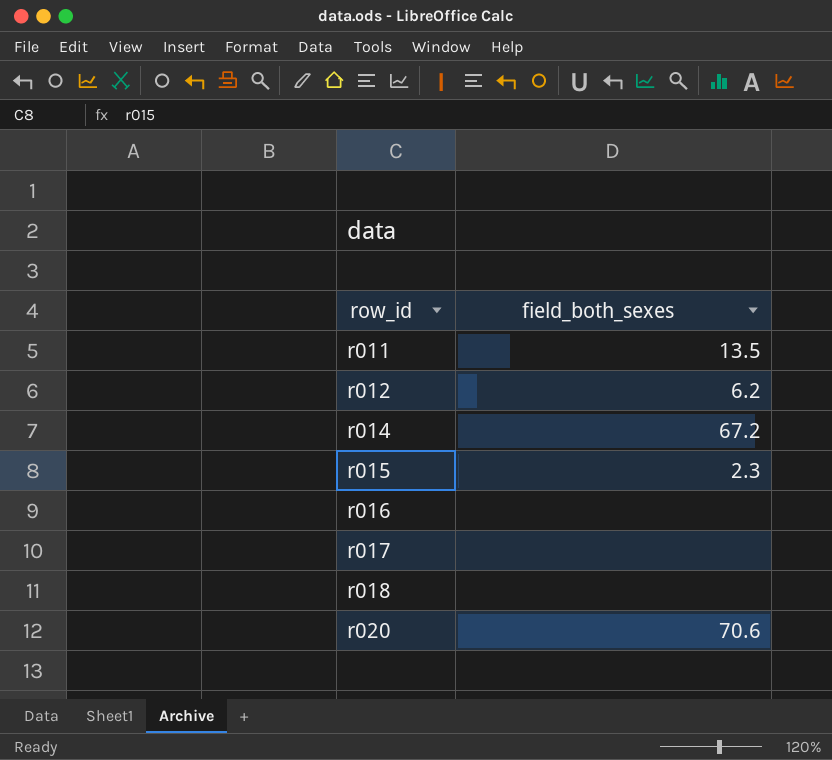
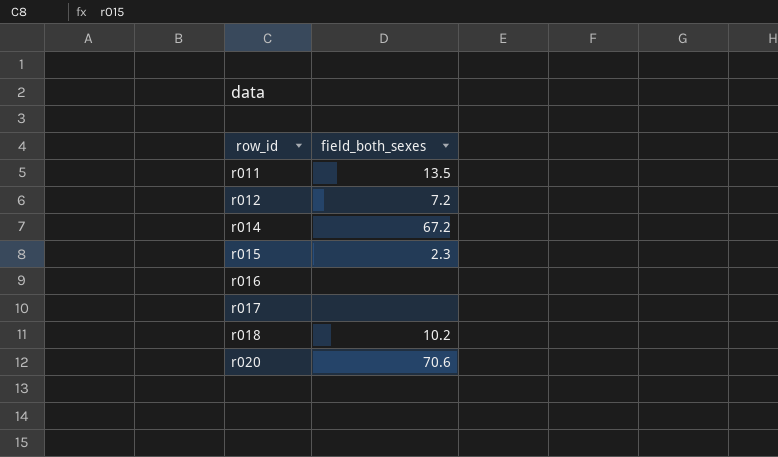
r012 | field_both_sexes: 6.2 -> 7.2
r018 | field_both_sexes: none -> 10.2

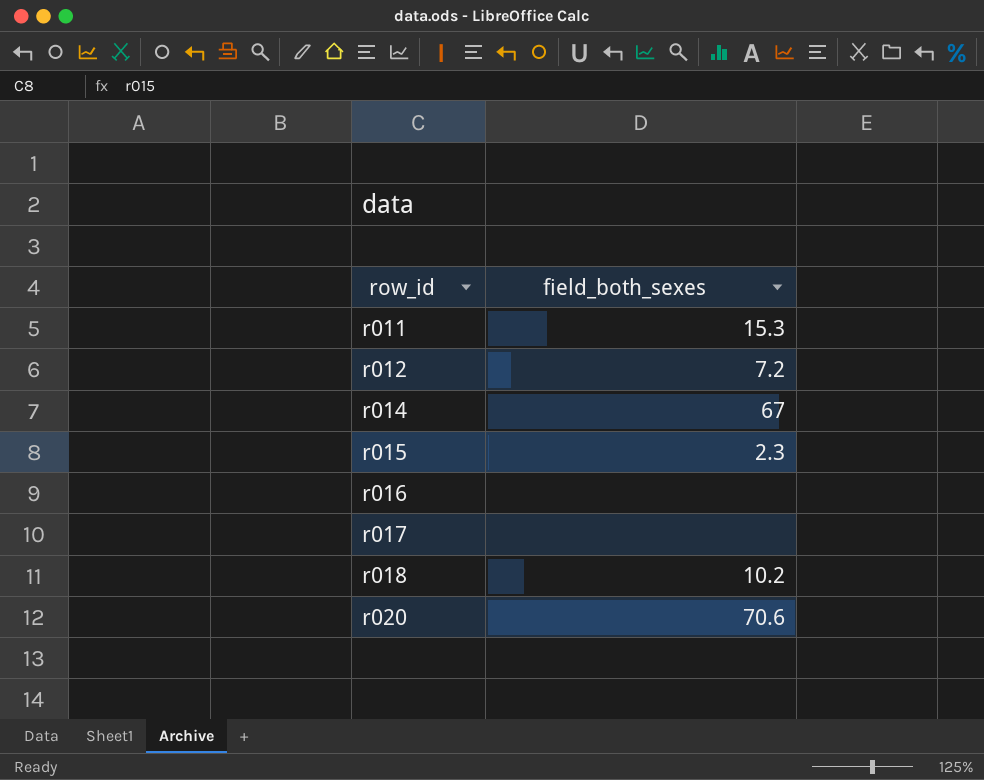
r011 | field_both_sexes: 13.5 -> 15.3
r014 | field_both_sexes: 67.2 -> 67

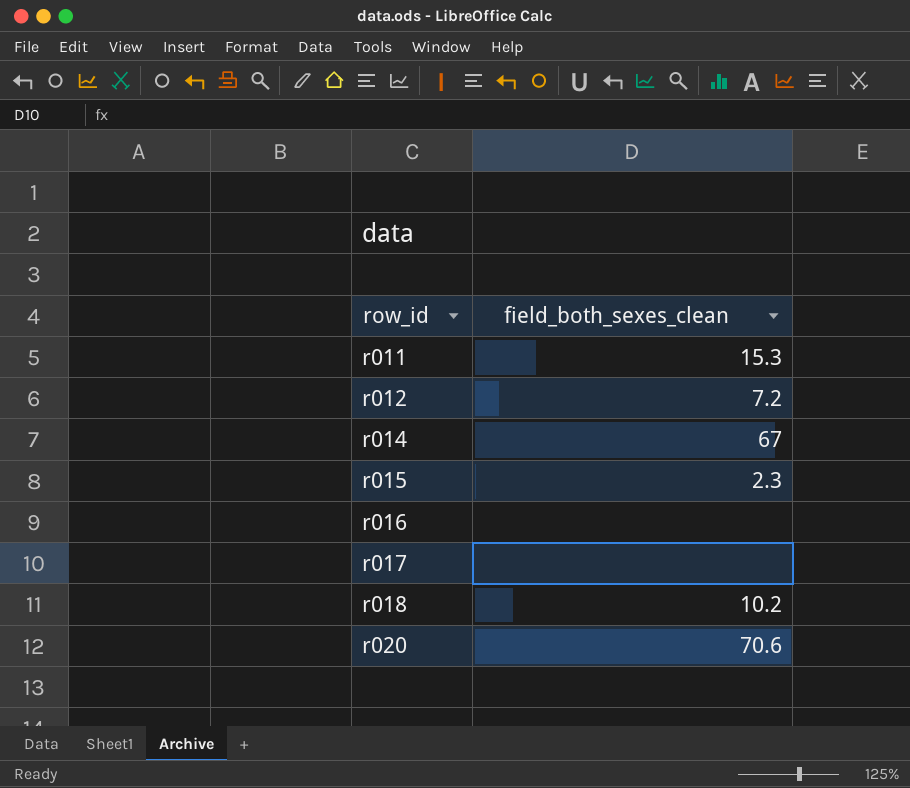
column name: field_both_sexes -> field_both_sexes_clean

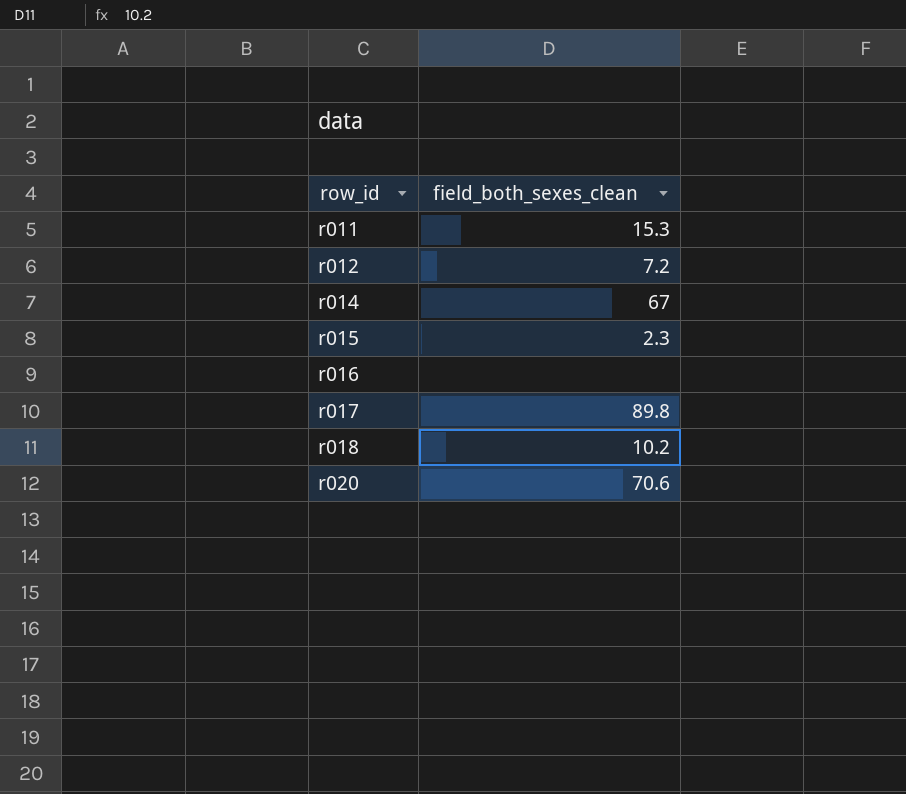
r017 | field_both_sexes_clean: none -> 89.8

